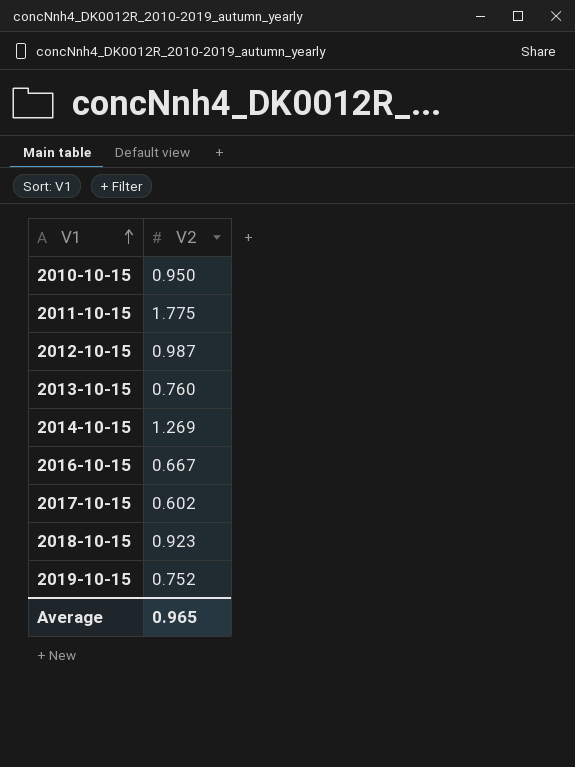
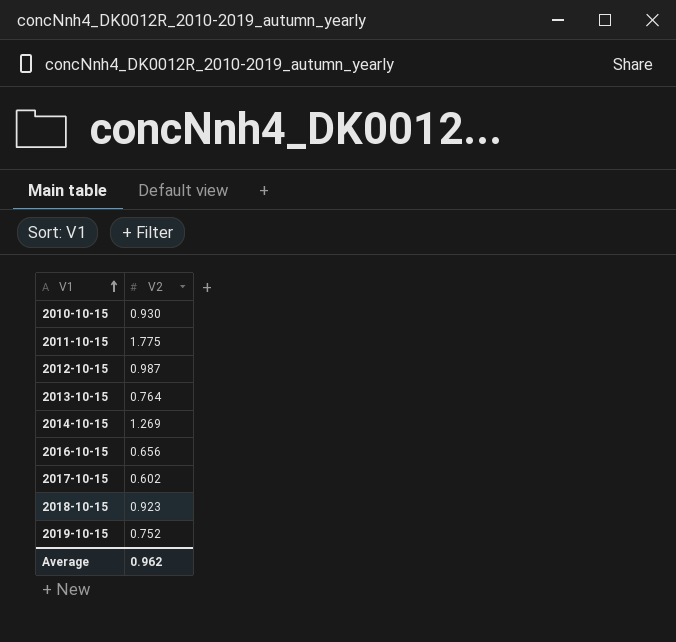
2010-10-15 | V2: 0.950 -> 0.930
2013-10-15 | V2: 0.760 -> 0.764
2016-10-15 | V2: 0.667 -> 0.656
Average | V2: 0.965 -> 0.962

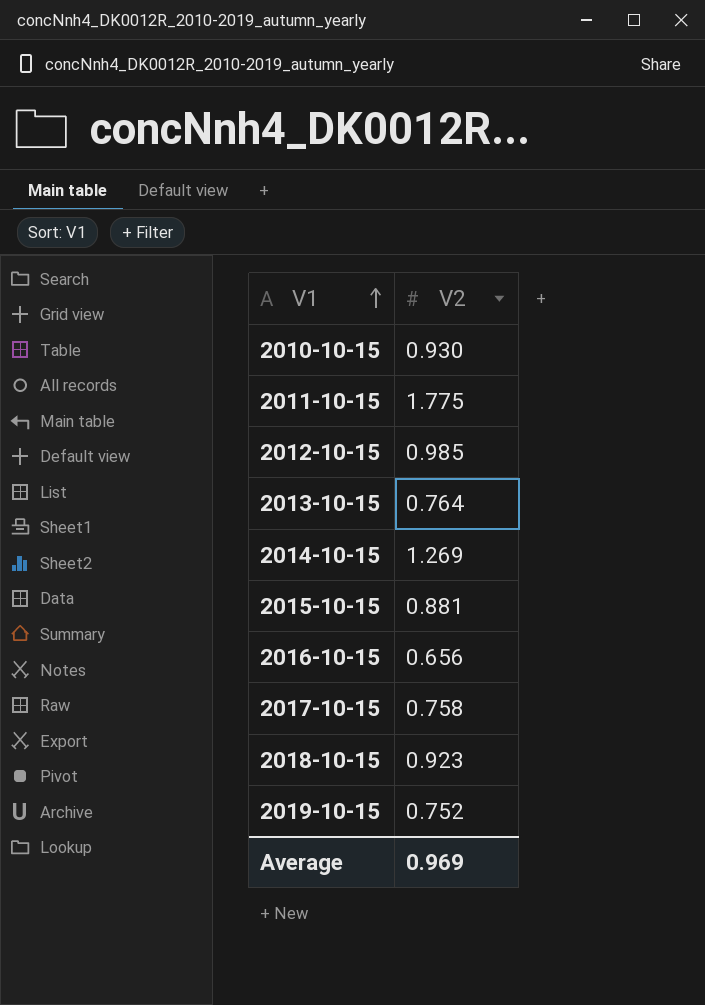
2012-10-15 | V2: 0.987 -> 0.985
row 2015-10-15: none -> 0.881
2017-10-15 | V2: 0.602 -> 0.758
Average | V2: 0.962 -> 0.969

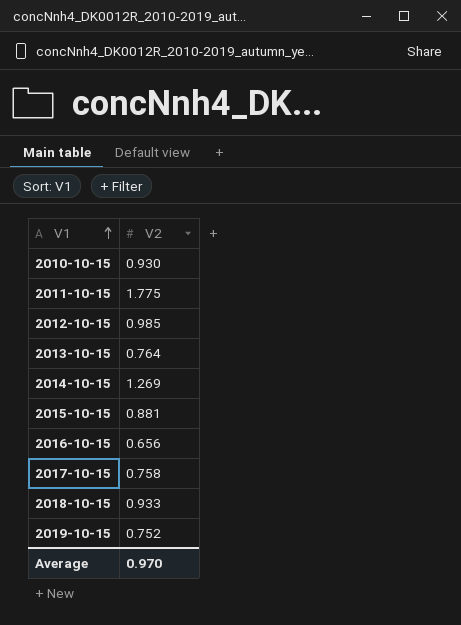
2018-10-15 | V2: 0.923 -> 0.933
Average | V2: 0.969 -> 0.970

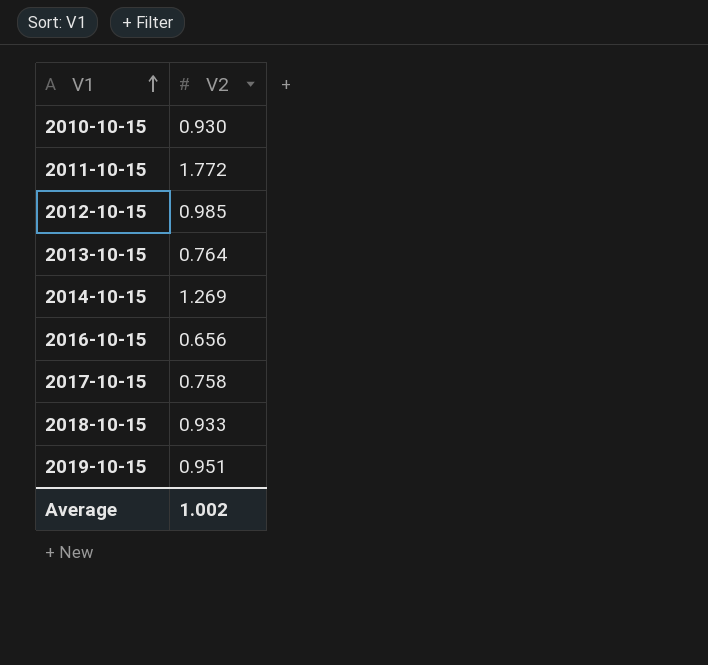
row 2015-10-15: 0.881 -> none
2011-10-15 | V2: 1.775 -> 1.772
2019-10-15 | V2: 0.752 -> 0.951
Average | V2: 0.970 -> 1.002

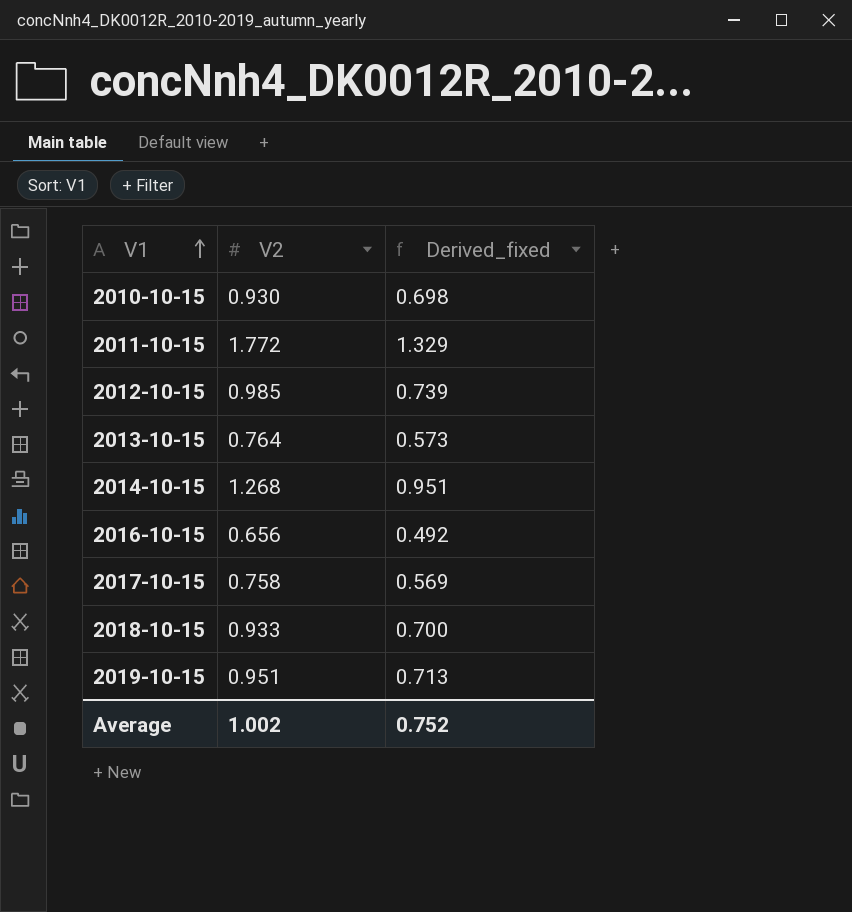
column Derived_fixed | formula: none -> [V2] * 0.75
2014-10-15 | V2: 1.269 -> 1.268

